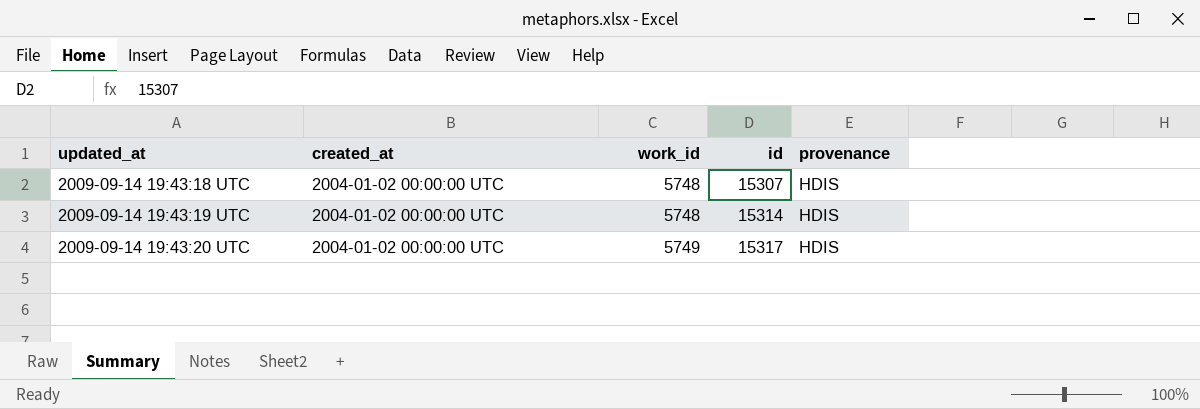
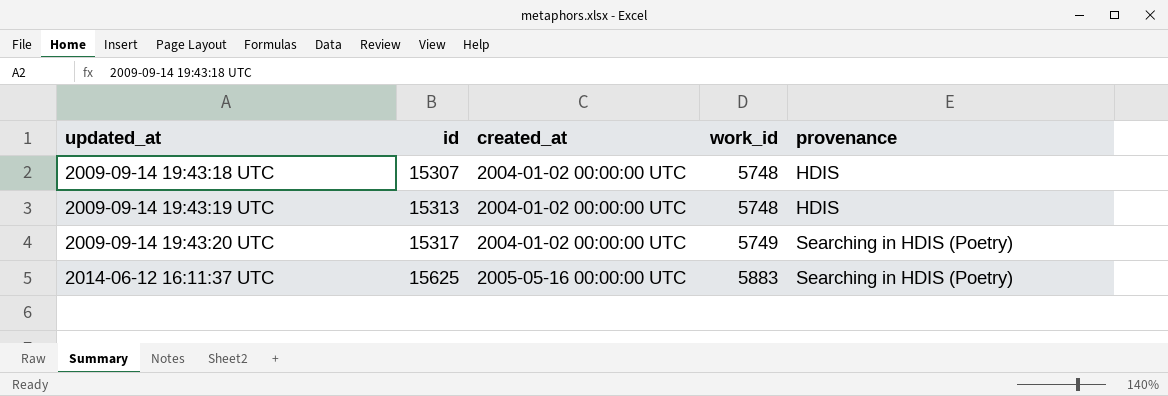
column id | position: 4 -> 2
2009-09-14 19:43:19 UTC | id: 15314 -> 15313
2009-09-14 19:43:20 UTC | provenance: HDIS -> Searching in HDIS (Poetry)
row 2014-06-12 16:11:37 UTC: none -> 15625 | 2005-05-16 00:00:00 UTC | 5883 | Searching in HDIS (Poetry)

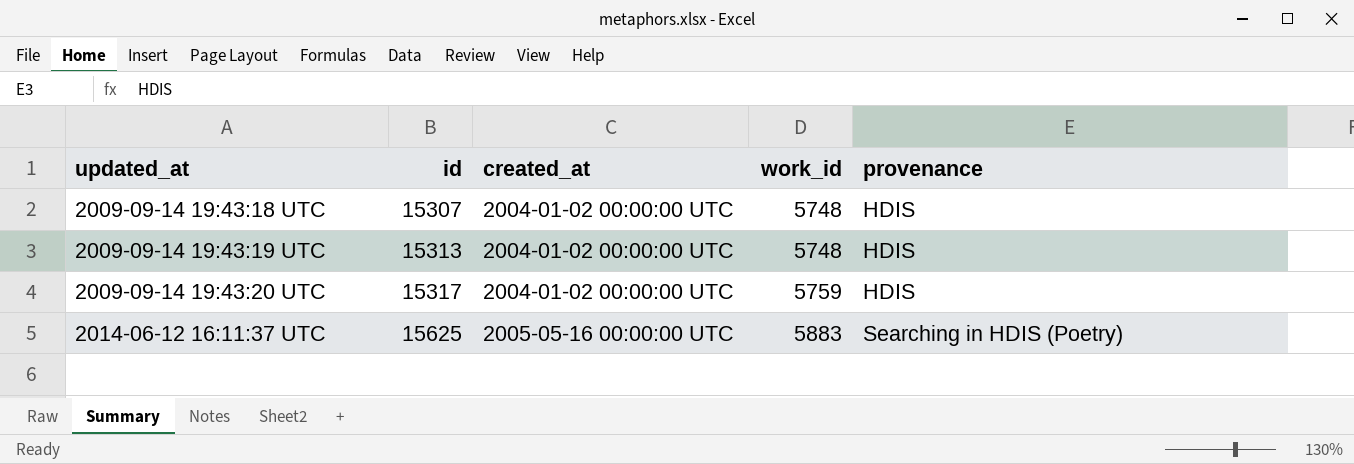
2009-09-14 19:43:20 UTC | work_id: 5749 -> 5759
2009-09-14 19:43:20 UTC | provenance: Searching in HDIS (Poetry) -> HDIS

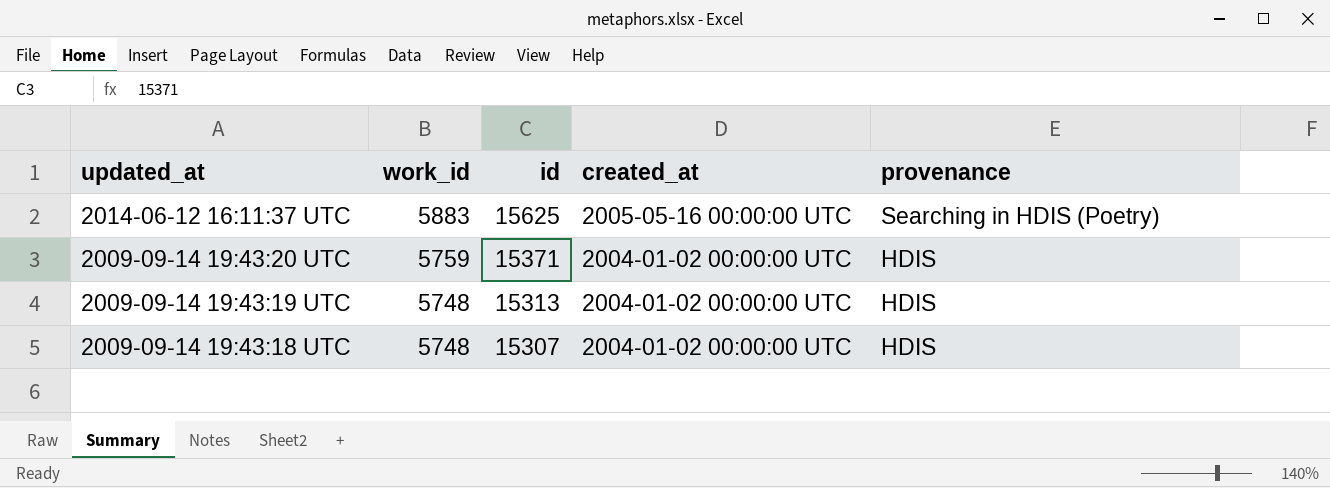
row order: updated_at ascending -> updated_at descending
column work_id | position: 4 -> 2
2009-09-14 19:43:20 UTC | id: 15317 -> 15371

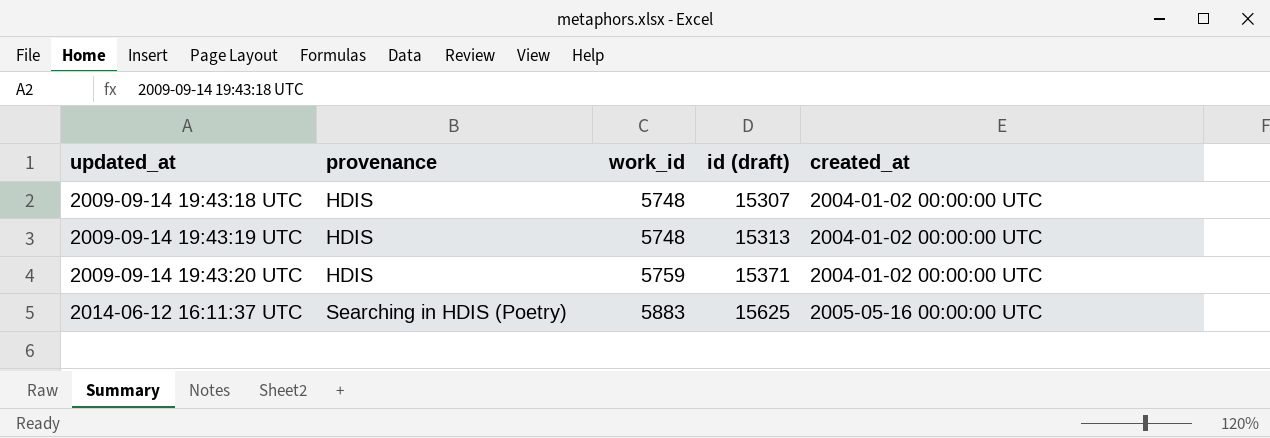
row order: updated_at descending -> updated_at ascending
column provenance | position: 5 -> 2
column name: id -> id (draft)

